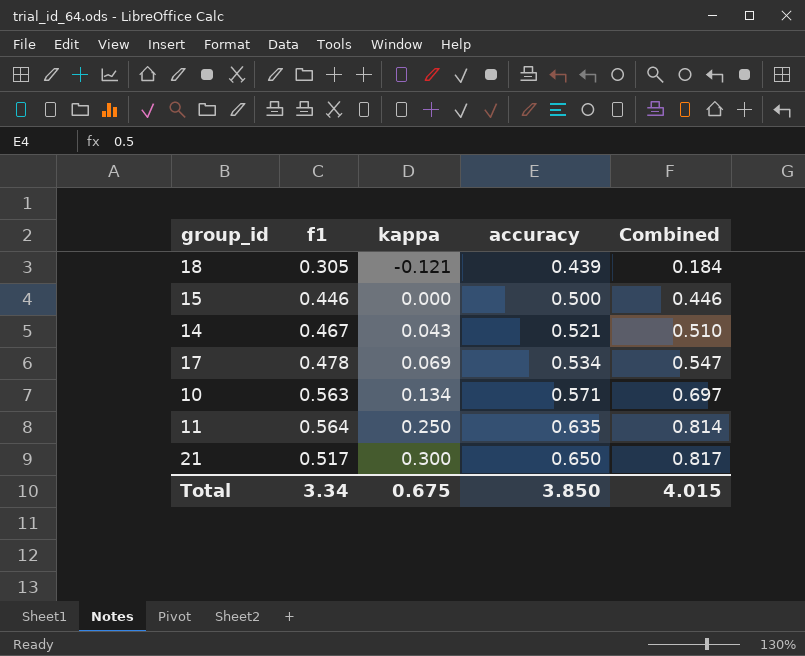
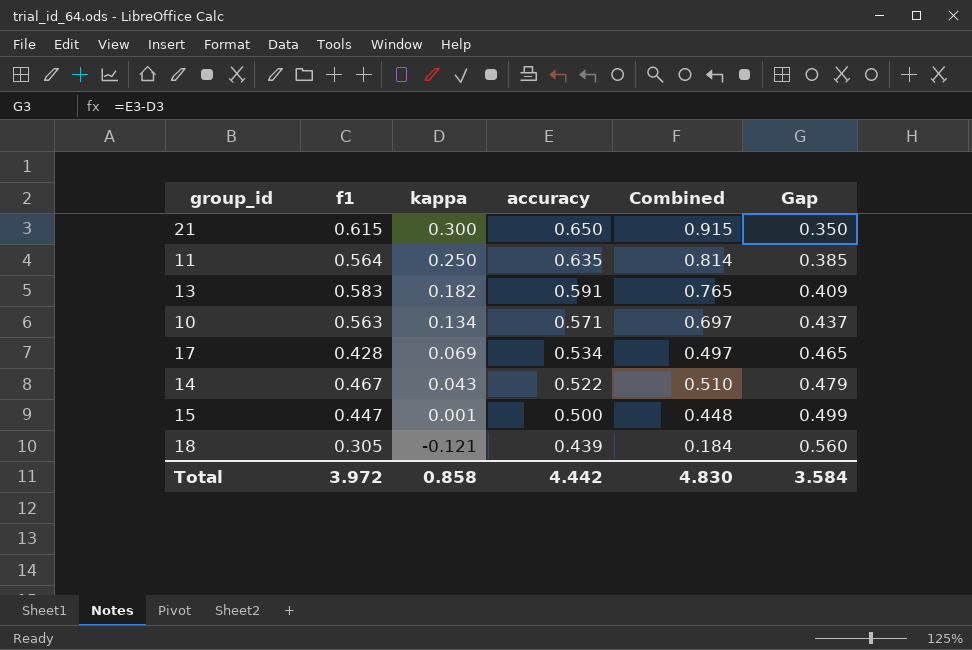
row order: kappa ascending -> kappa descending
column Gap | formula: none -> [accuracy] - [kappa]
21 | f1: 0.517 -> 0.615
21 | Combined: 0.817 -> 0.915
row 13: none -> 0.583 | 0.182 | 0.591 | 0.765 | 0.409
17 | f1: 0.478 -> 0.428
17 | Combined: 0.547 -> 0.497
14 | accuracy: 0.521 -> 0.522
15 | f1: 0.446 -> 0.447
15 | kappa: 0.000 -> 0.001
15 | Combined: 0.446 -> 0.448
Total | f1: 3.34 -> 3.972
Total | kappa: 0.675 -> 0.858
Total | accuracy: 3.850 -> 4.442
Total | Combined: 4.015 -> 4.830

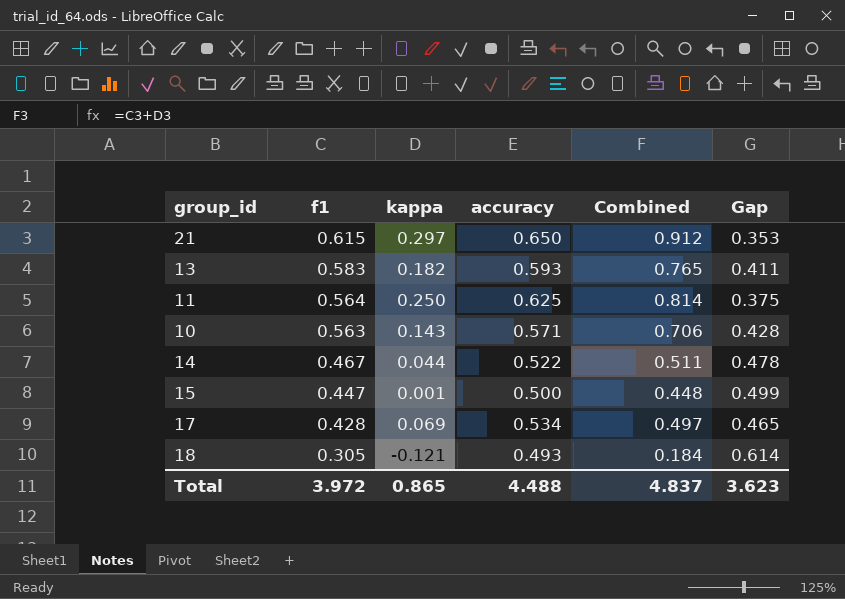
row order: kappa descending -> f1 descending
21 | kappa: 0.300 -> 0.297
21 | Combined: 0.915 -> 0.912
21 | Gap: 0.350 -> 0.353
13 | accuracy: 0.591 -> 0.593
13 | Gap: 0.409 -> 0.411
11 | accuracy: 0.635 -> 0.625
11 | Gap: 0.385 -> 0.375
10 | kappa: 0.134 -> 0.143
10 | Combined: 0.697 -> 0.706
10 | Gap: 0.437 -> 0.428
14 | kappa: 0.043 -> 0.044
14 | Combined: 0.510 -> 0.511
14 | Gap: 0.479 -> 0.478
18 | accuracy: 0.439 -> 0.493
18 | Gap: 0.560 -> 0.614
Total | kappa: 0.858 -> 0.865
Total | accuracy: 4.442 -> 4.488
Total | Combined: 4.830 -> 4.837
Total | Gap: 3.584 -> 3.623

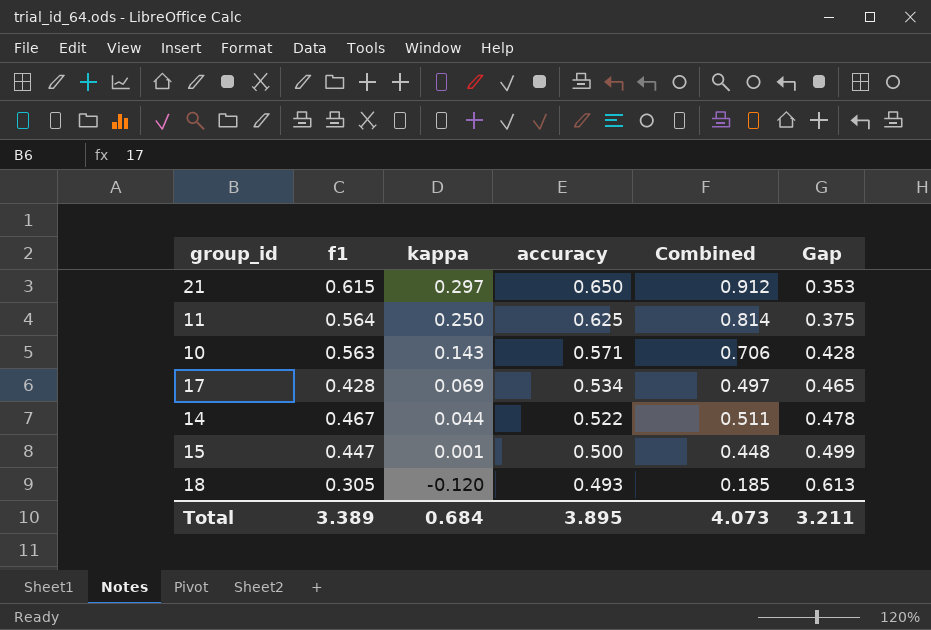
row order: f1 descending -> kappa descending
row 13: 0.583 | 0.182 | 0.593 | 0.765 | 0.411 -> none
18 | kappa: -0.121 -> -0.120
18 | Combined: 0.184 -> 0.185
18 | Gap: 0.614 -> 0.613
Total | f1: 3.972 -> 3.389
Total | kappa: 0.865 -> 0.684
Total | accuracy: 4.488 -> 3.895
Total | Combined: 4.837 -> 4.073
Total | Gap: 3.623 -> 3.211

